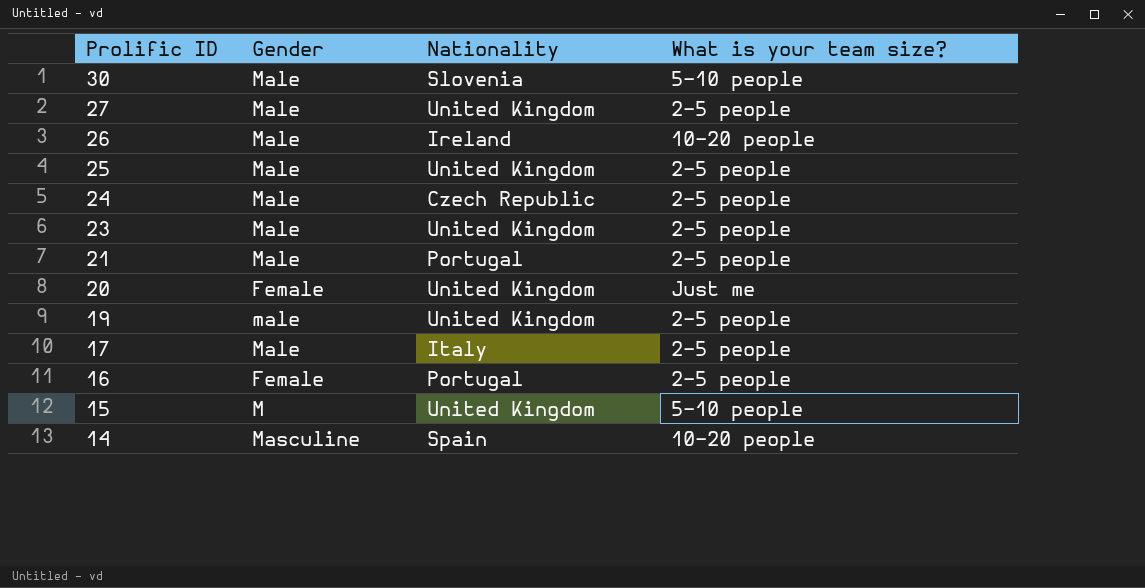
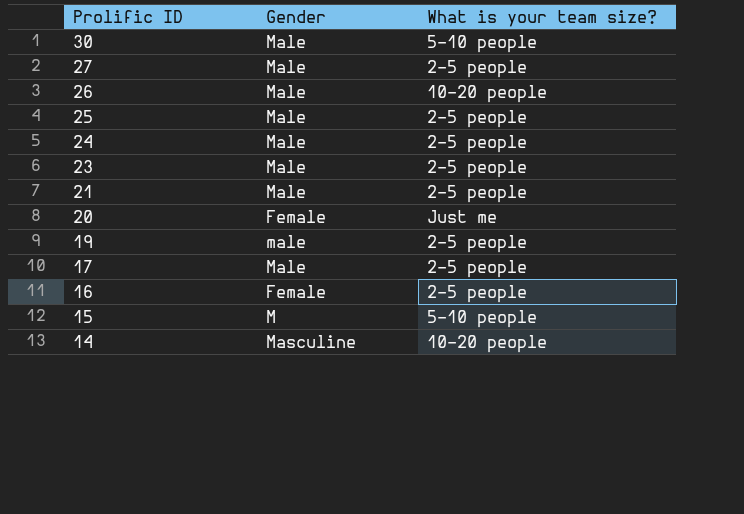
column Nationality | position: 3 -> none

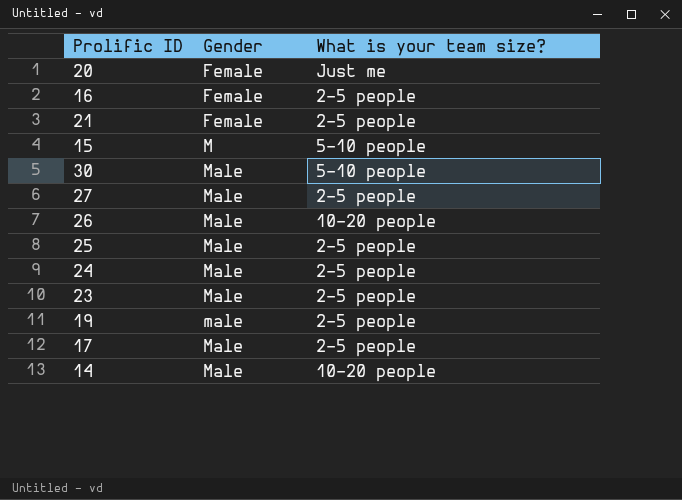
row order: Prolific ID descending -> Gender ascending
21 | Gender: Male -> Female
14 | Gender: Masculine -> Male

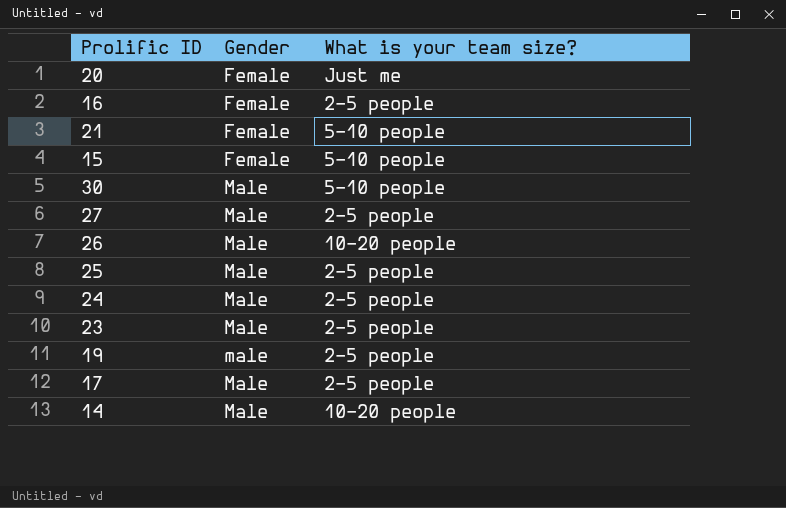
21 | What is your team size?: 2-5 people -> 5-10 people
15 | Gender: M -> Female

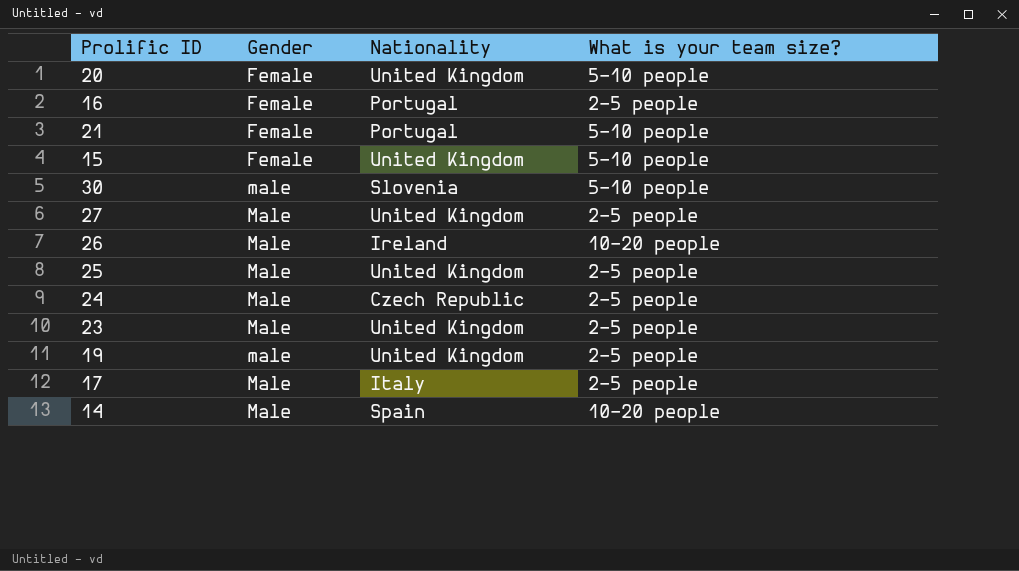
column Nationality | position: none -> 3
20 | What is your team size?: Just me -> 5-10 people
30 | Gender: Male -> male

